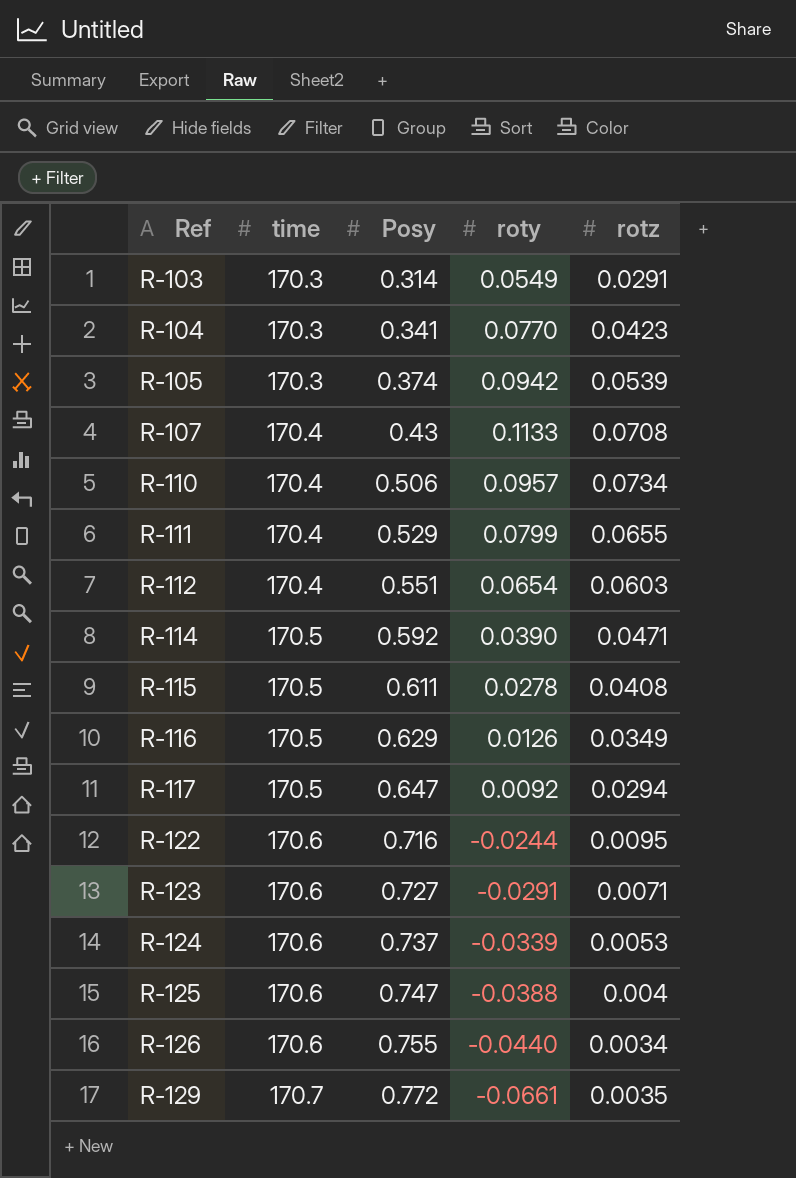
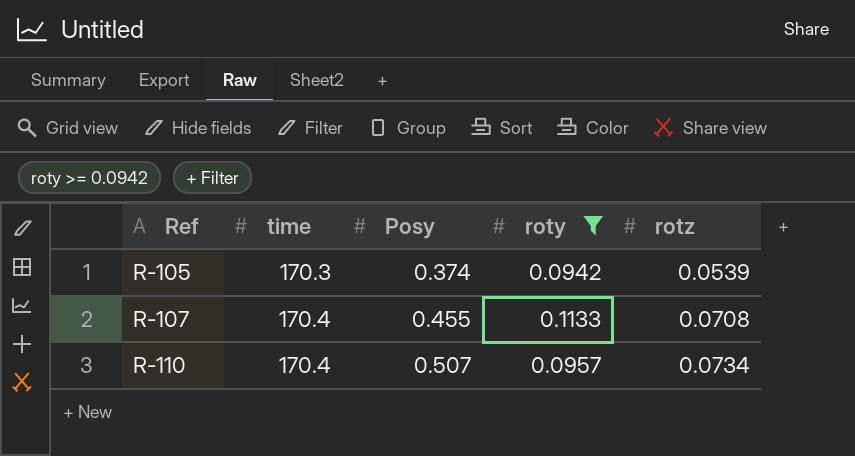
filter: none -> roty >= 0.0942
R-107 | Posy: 0.43 -> 0.455
R-110 | Posy: 0.506 -> 0.507

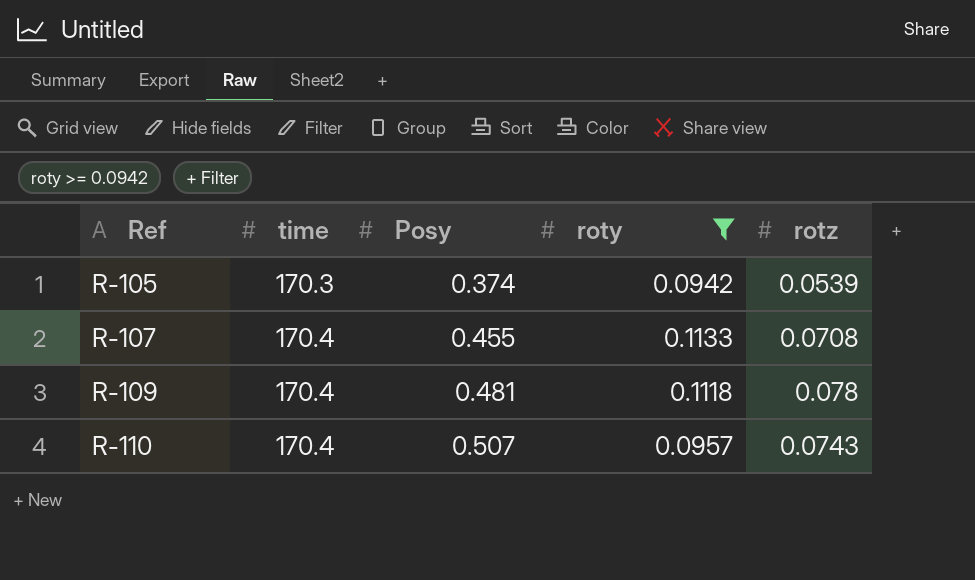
row R-109: none -> 170.4 | 0.481 | 0.1118 | 0.078
R-110 | rotz: 0.0734 -> 0.0743

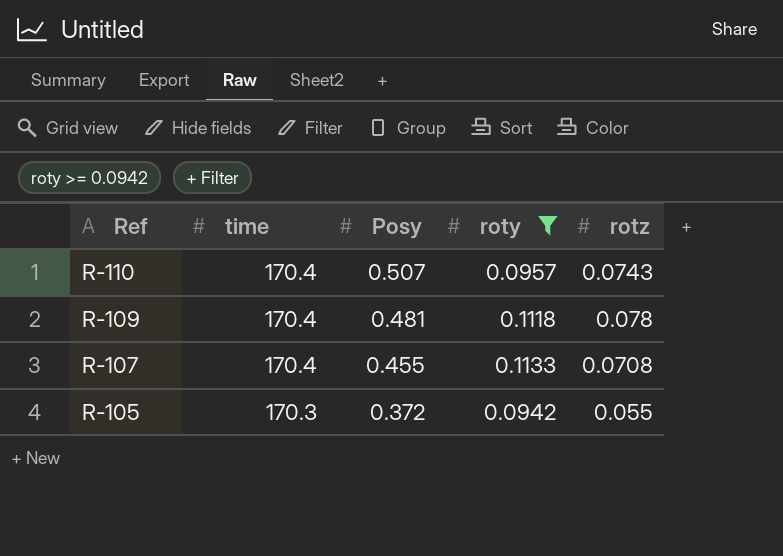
row order: Ref ascending -> Ref descending
R-105 | Posy: 0.374 -> 0.372
R-105 | rotz: 0.0539 -> 0.055

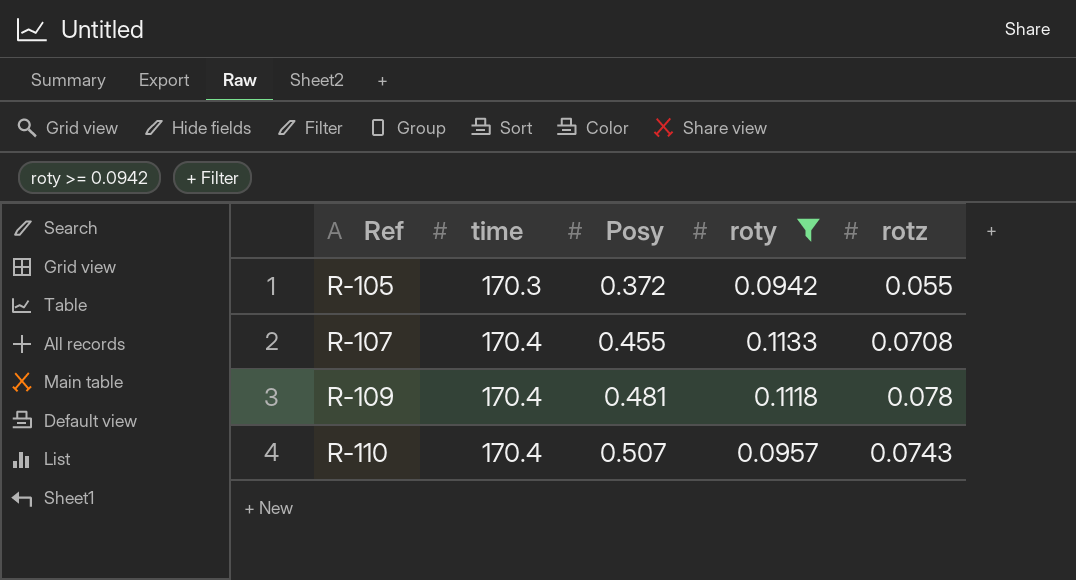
row order: Ref descending -> Ref ascending

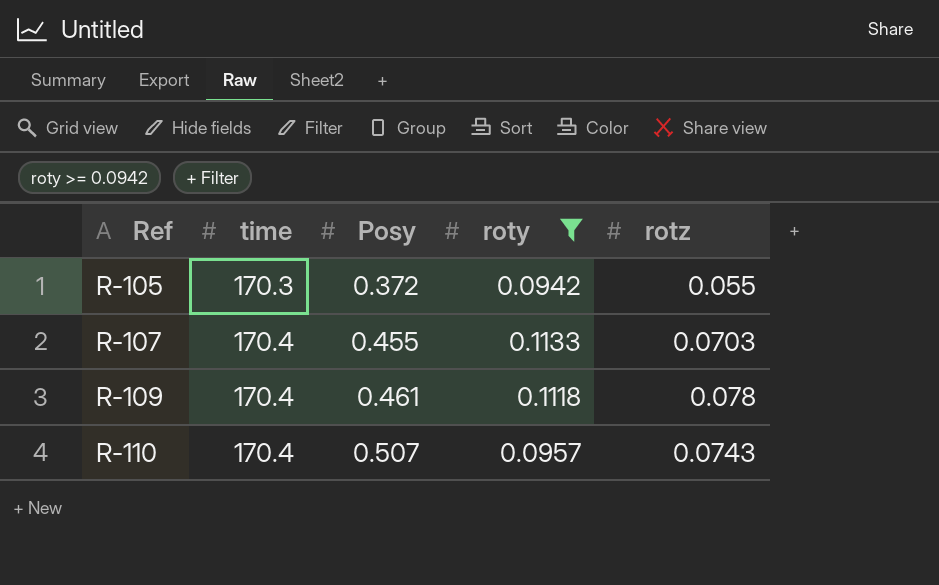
R-107 | rotz: 0.0708 -> 0.0703
R-109 | Posy: 0.481 -> 0.461

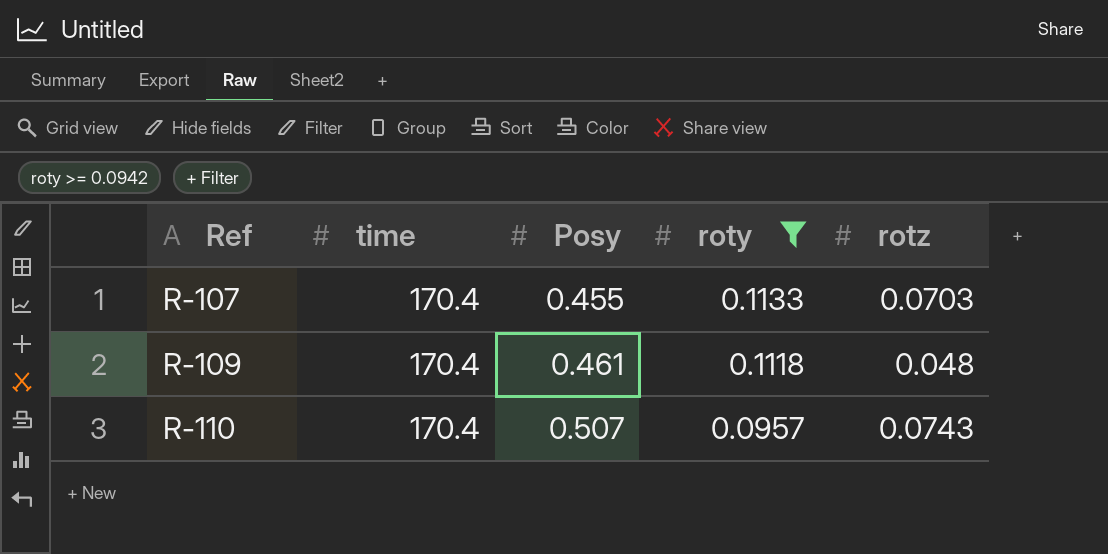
row R-105: 170.3 | 0.372 | 0.0942 | 0.055 -> none
R-109 | rotz: 0.078 -> 0.048

